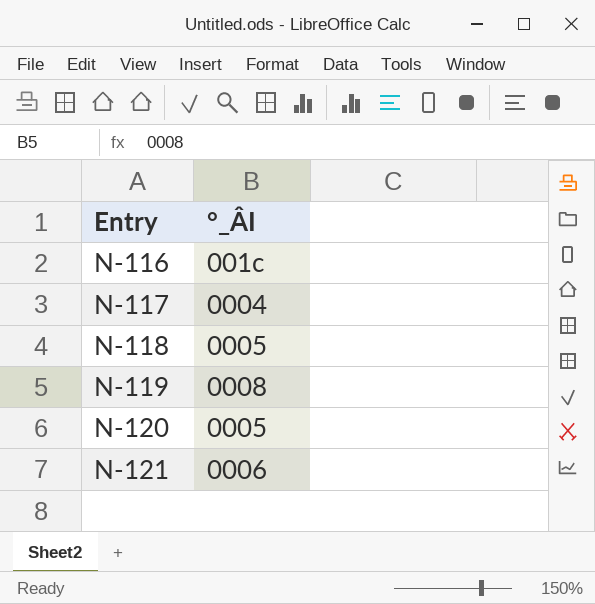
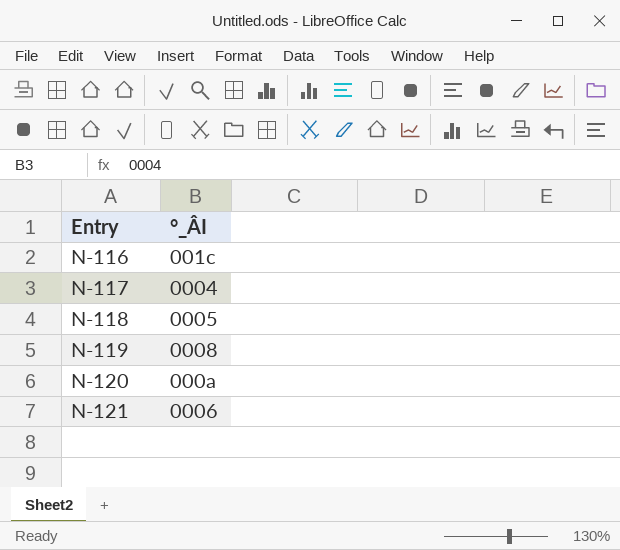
N-120 | °_ÂI: 0005 -> 000a

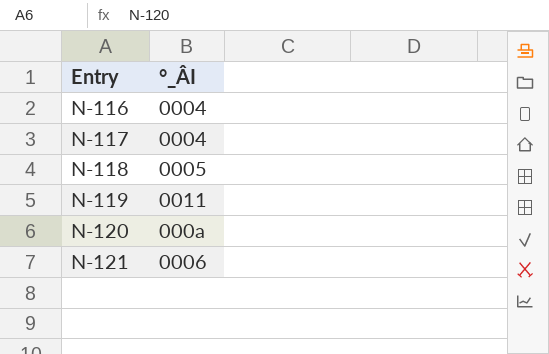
N-116 | °_ÂI: 001c -> 0004
N-119 | °_ÂI: 0008 -> 0011

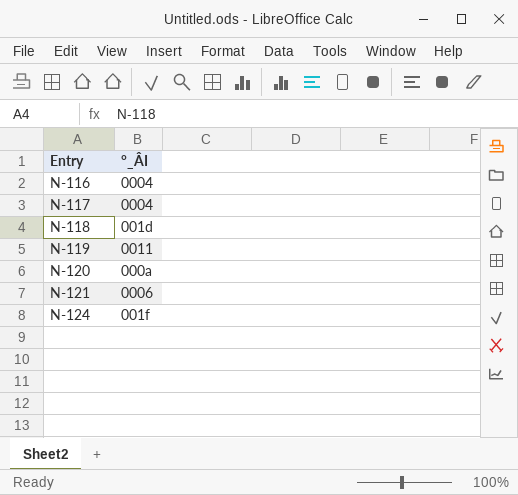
N-118 | °_ÂI: 0005 -> 001d
row N-124: none -> 001f

